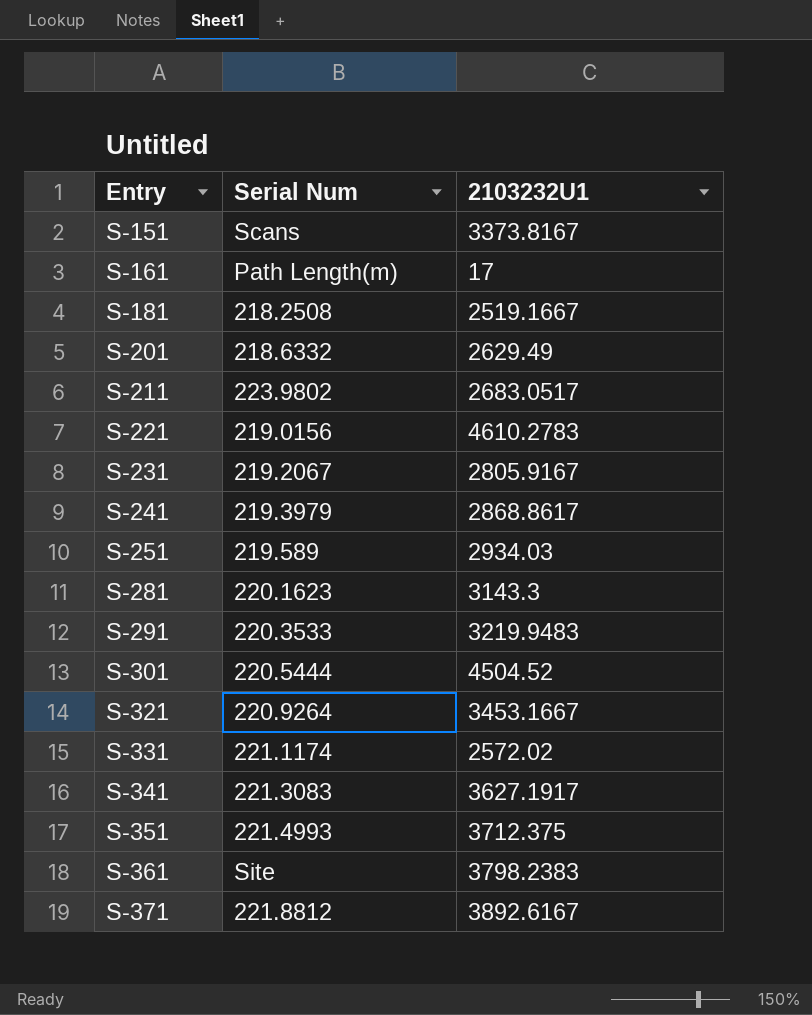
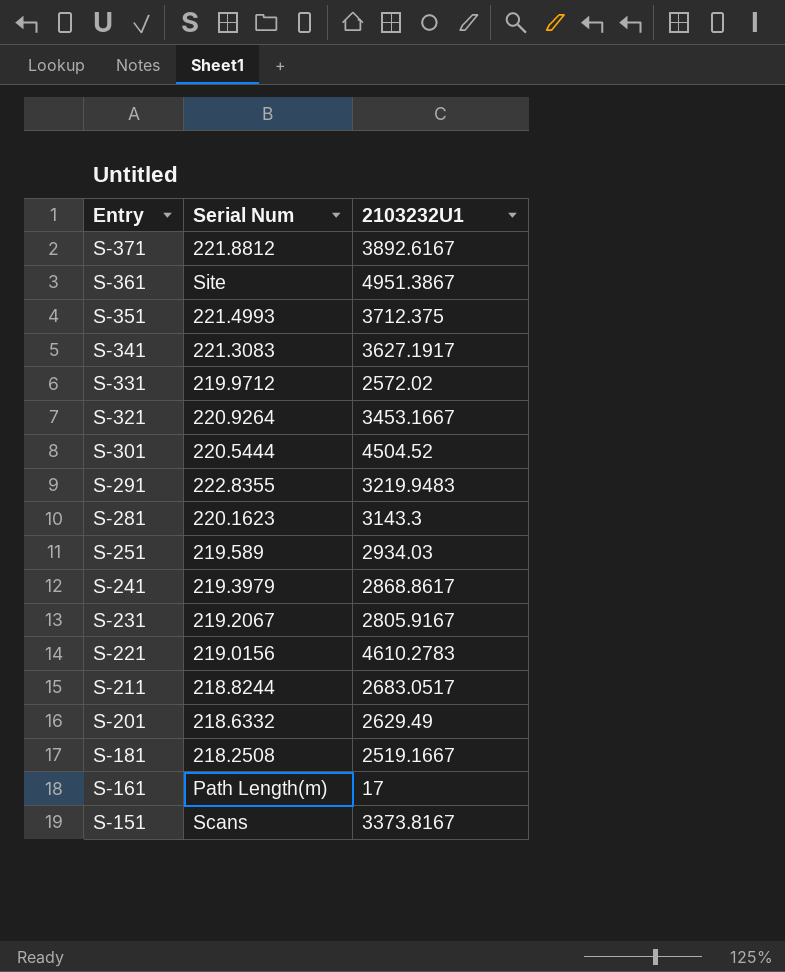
row order: Entry ascending -> Entry descending
S-361 | 2103232U1: 3798.2383 -> 4951.3867
S-331 | Serial Num: 221.1174 -> 219.9712
S-291 | Serial Num: 220.3533 -> 222.8355
S-211 | Serial Num: 223.9802 -> 218.8244

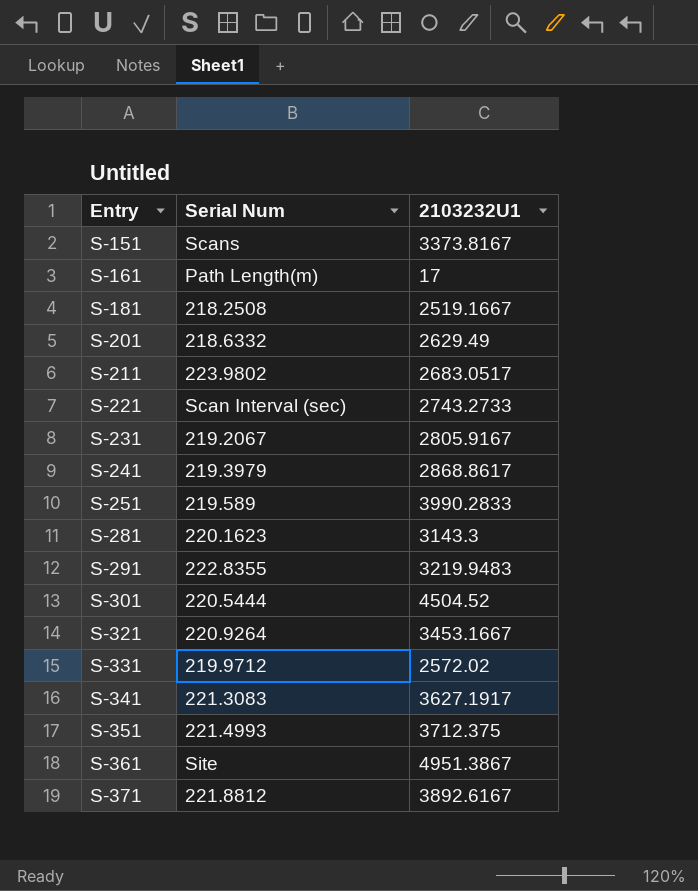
row order: Entry descending -> Entry ascending
S-211 | Serial Num: 218.8244 -> 223.9802
S-221 | Serial Num: 219.0156 -> Scan Interval (sec)
S-221 | 2103232U1: 4610.2783 -> 2743.2733
S-251 | 2103232U1: 2934.03 -> 3990.2833

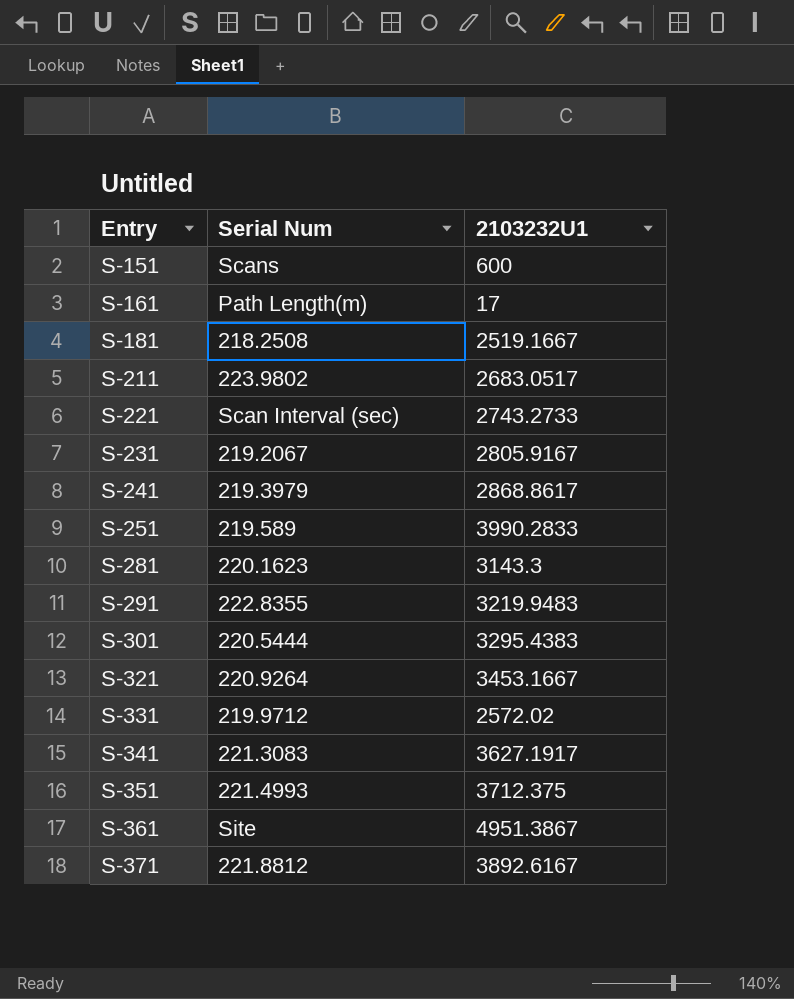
row S-201: 218.6332 | 2629.49 -> none
S-151 | 2103232U1: 3373.8167 -> 600
S-301 | 2103232U1: 4504.52 -> 3295.4383

